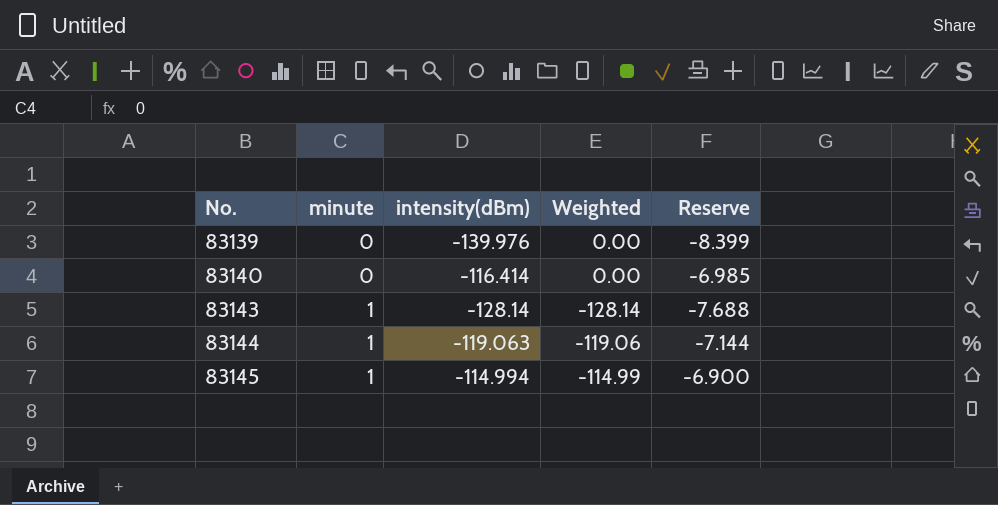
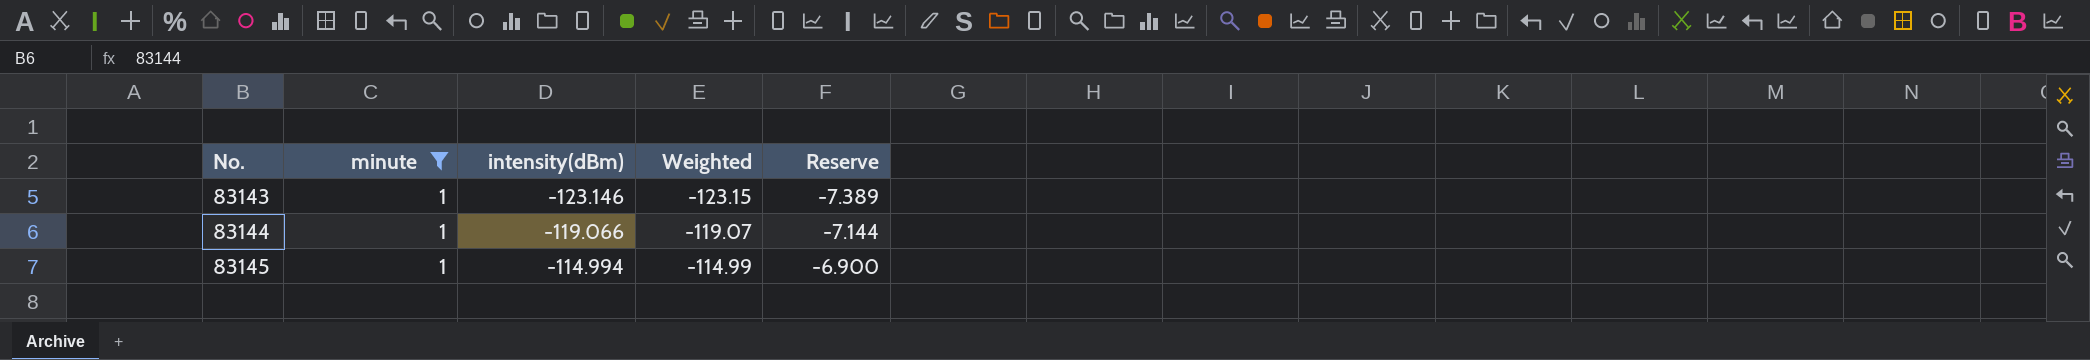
filter: none -> minute = 1
83143 | intensity(dBm): -128.14 -> -123.146
83143 | Weighted: -128.14 -> -123.15
83143 | Reserve: -7.688 -> -7.389
83144 | intensity(dBm): -119.063 -> -119.066
83144 | Weighted: -119.06 -> -119.07

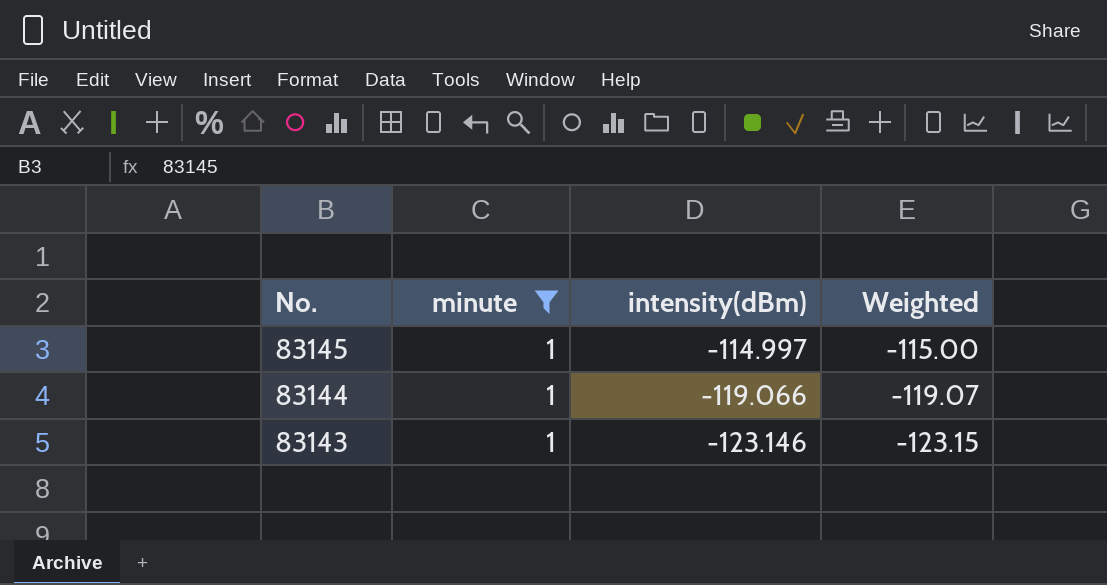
row order: No. ascending -> No. descending
column Reserve | formula: [intensity(dBm)] * 0.06 -> none
83145 | intensity(dBm): -114.994 -> -114.997
83145 | Weighted: -114.99 -> -115.00

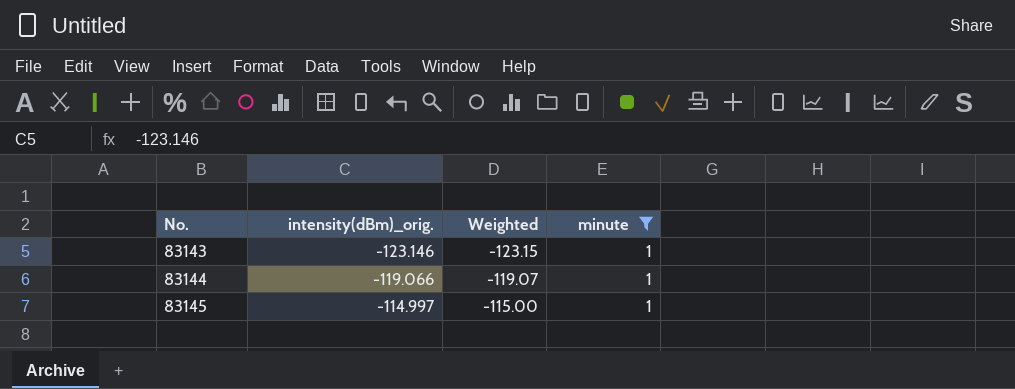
row order: No. descending -> No. ascending
column name: intensity(dBm) -> intensity(dBm)_orig.
column minute | position: 2 -> 4

